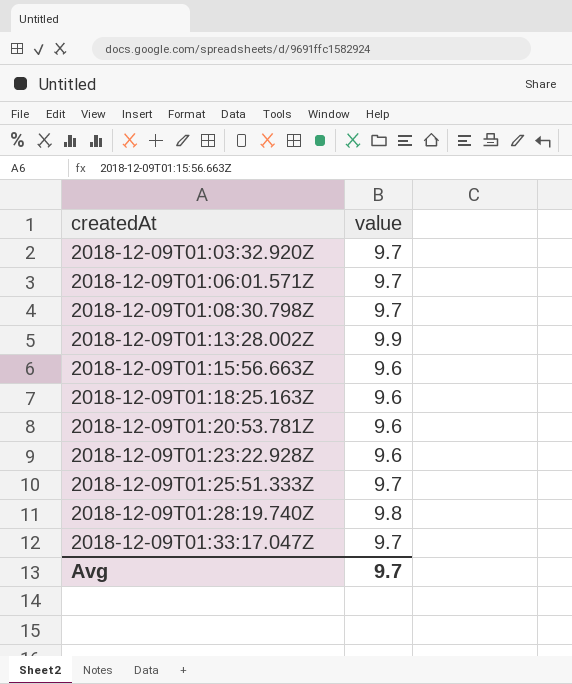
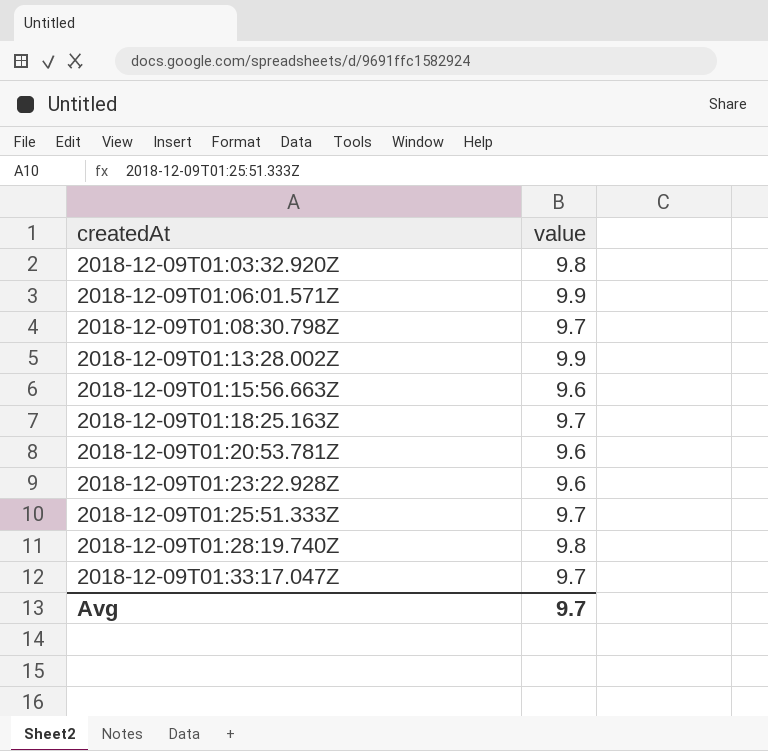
2018-12-09T01:03:32.920Z | value: 9.7 -> 9.8
2018-12-09T01:06:01.571Z | value: 9.7 -> 9.9
2018-12-09T01:18:25.163Z | value: 9.6 -> 9.7

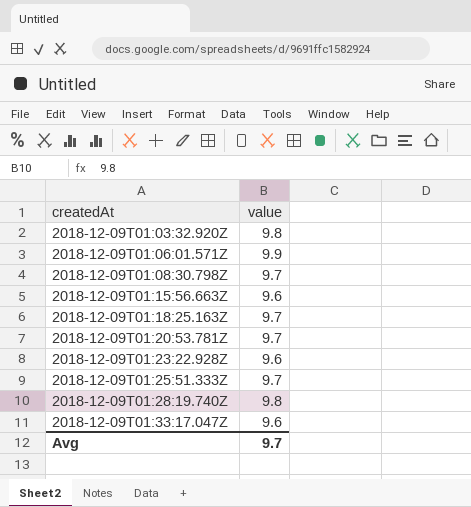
row 2018-12-09T01:13:28.002Z: 9.9 -> none
2018-12-09T01:20:53.781Z | value: 9.6 -> 9.7
2018-12-09T01:33:17.047Z | value: 9.7 -> 9.6

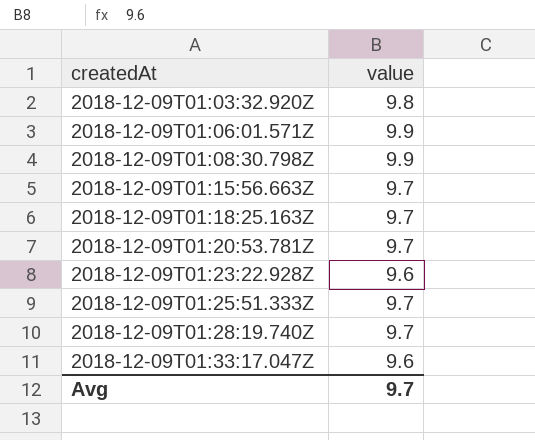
2018-12-09T01:08:30.798Z | value: 9.7 -> 9.9
2018-12-09T01:15:56.663Z | value: 9.6 -> 9.7
2018-12-09T01:28:19.740Z | value: 9.8 -> 9.7

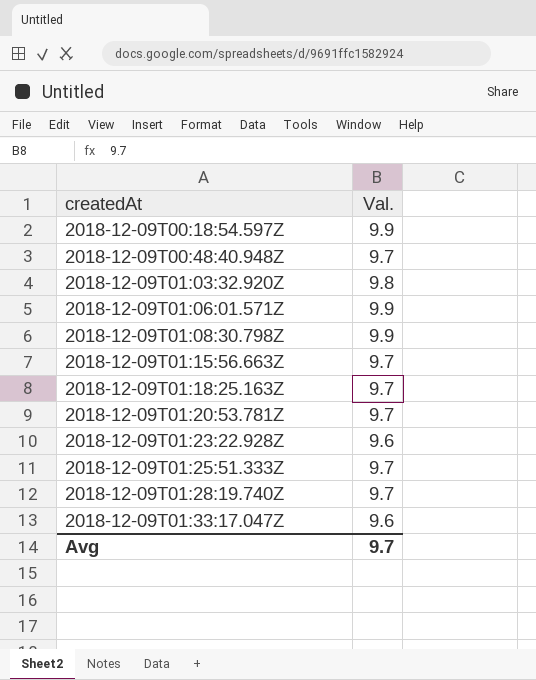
column name: value -> Val.
row 2018-12-09T00:18:54.597Z: none -> 9.9
row 2018-12-09T00:48:40.948Z: none -> 9.7

